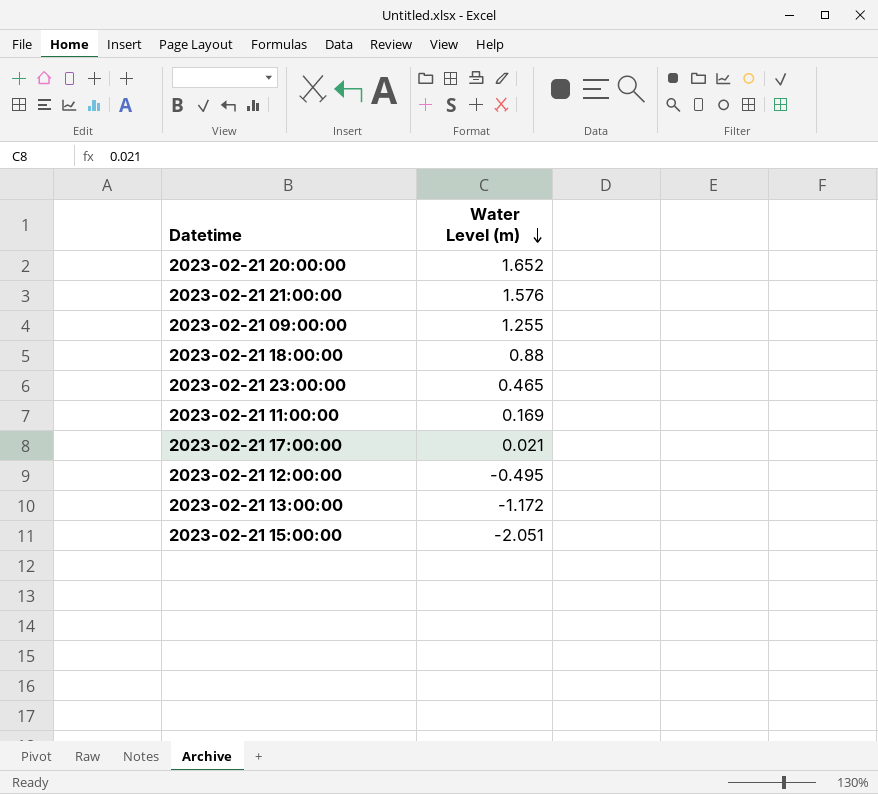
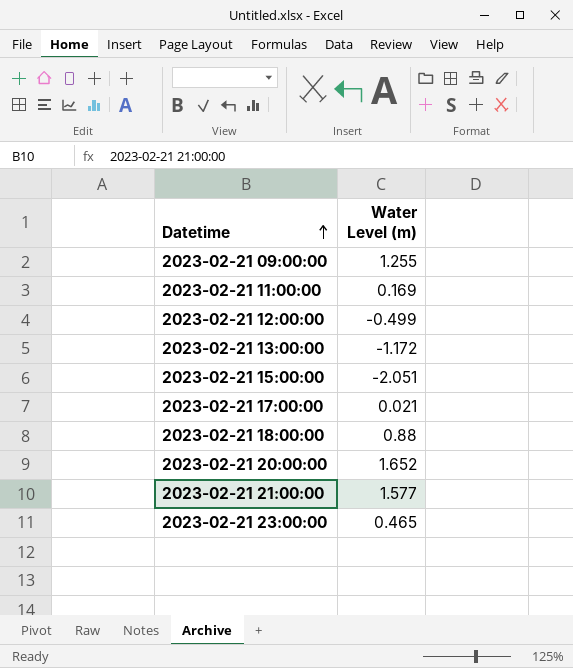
row order: Water Level (m) descending -> Datetime ascending
2023-02-21 12:00:00 | Water Level (m): -0.495 -> -0.499
2023-02-21 21:00:00 | Water Level (m): 1.576 -> 1.577

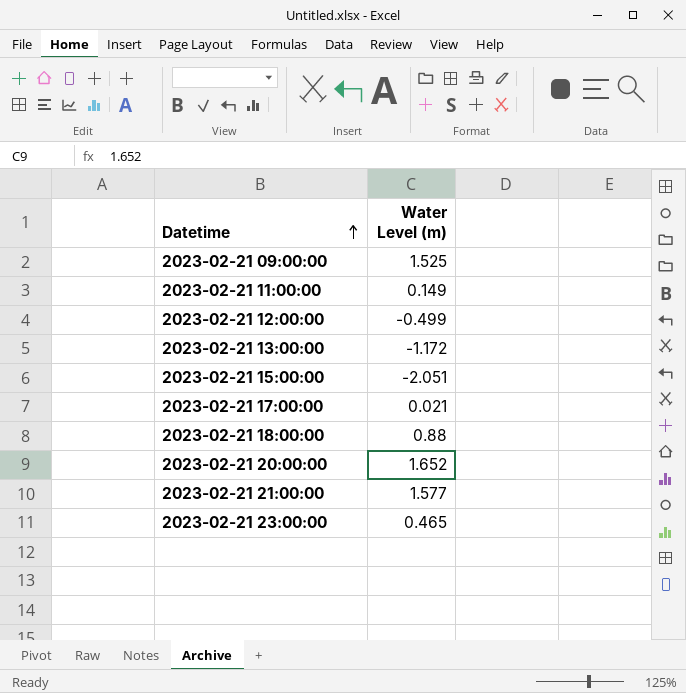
2023-02-21 09:00:00 | Water Level (m): 1.255 -> 1.525
2023-02-21 11:00:00 | Water Level (m): 0.169 -> 0.149

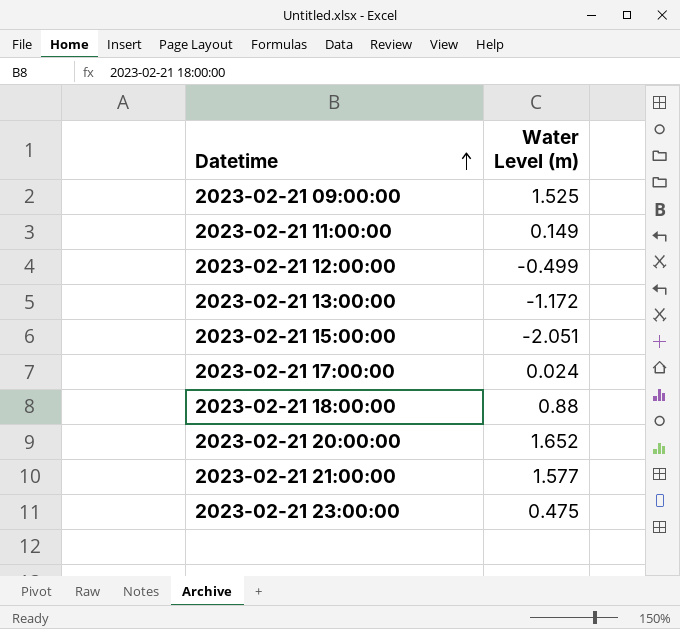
2023-02-21 17:00:00 | Water Level (m): 0.021 -> 0.024
2023-02-21 23:00:00 | Water Level (m): 0.465 -> 0.475

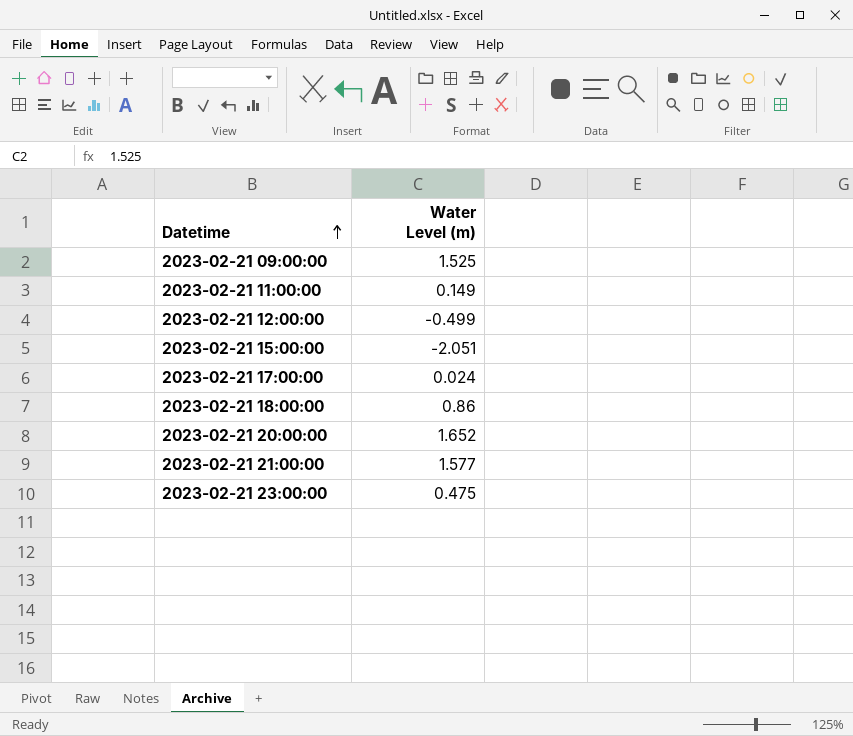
row 2023-02-21 13:00:00: -1.172 -> none
2023-02-21 18:00:00 | Water Level (m): 0.88 -> 0.86

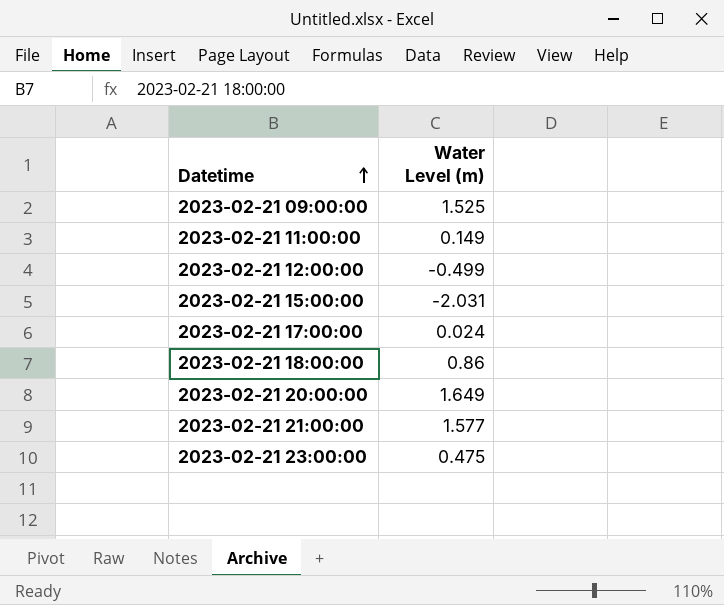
2023-02-21 15:00:00 | Water Level (m): -2.051 -> -2.031
2023-02-21 20:00:00 | Water Level (m): 1.652 -> 1.649

